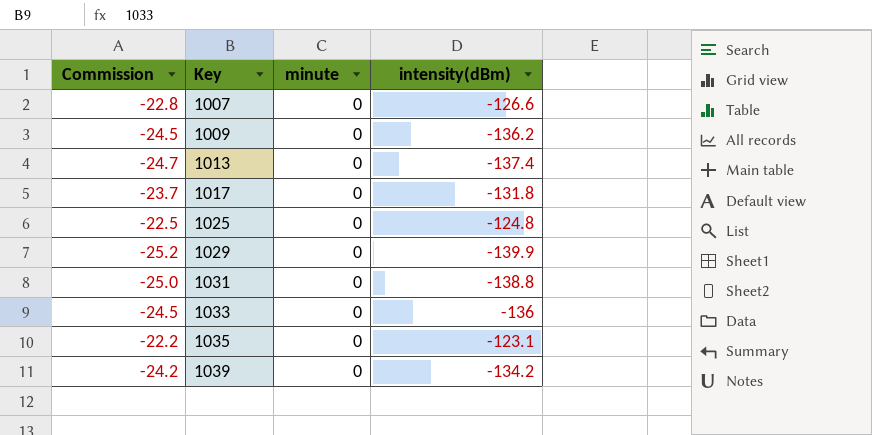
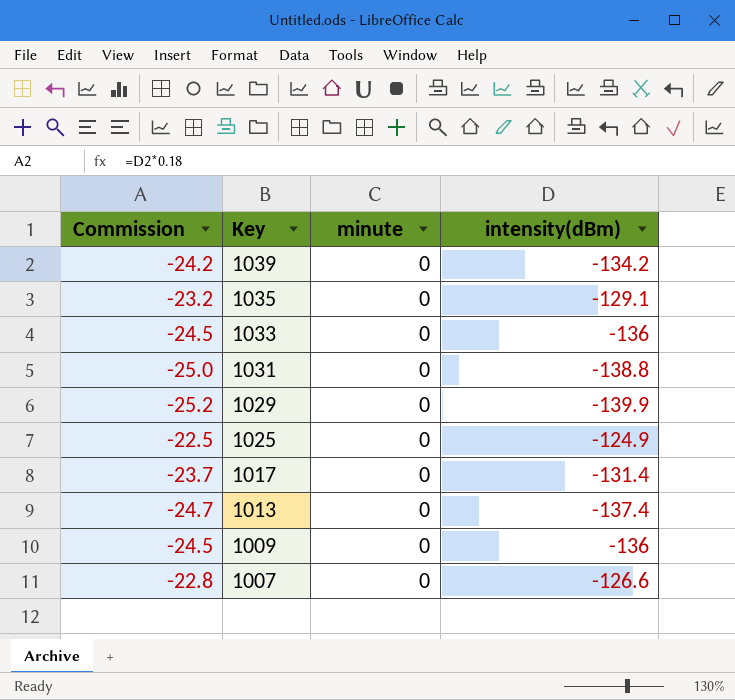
row order: Key ascending -> Key descending
1035 | Commission: -22.2 -> -23.2
1035 | intensity(dBm): -123.1 -> -129.1
1025 | intensity(dBm): -124.8 -> -124.9
1017 | intensity(dBm): -131.8 -> -131.4
1009 | intensity(dBm): -136.2 -> -136

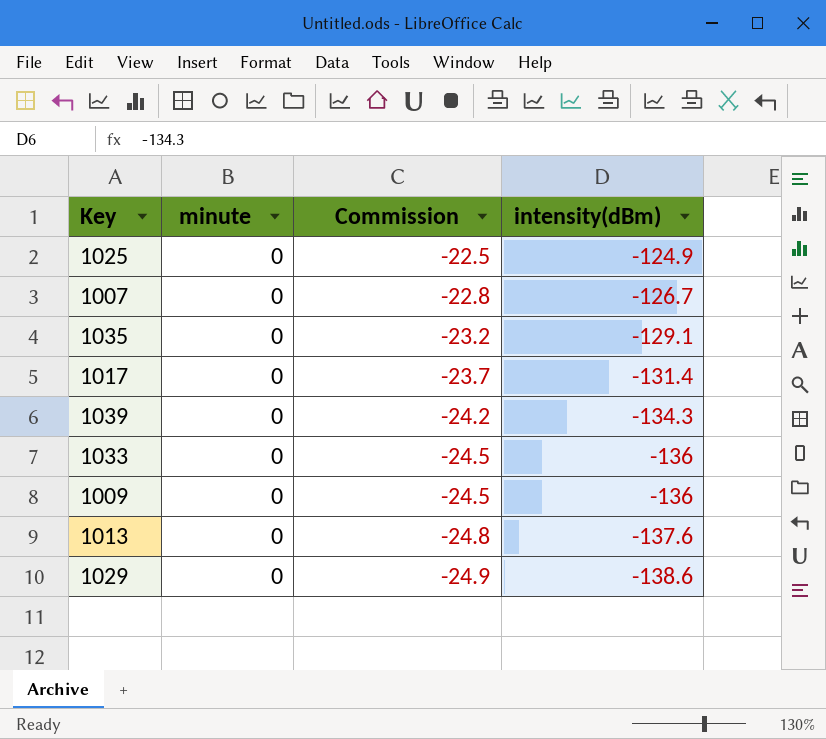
row order: Key descending -> Commission descending
column Commission | position: 1 -> 3
row 1031: -25.0 | 0 | -138.8 -> none
1007 | intensity(dBm): -126.6 -> -126.7
1039 | intensity(dBm): -134.2 -> -134.3
1013 | Commission: -24.7 -> -24.8
1013 | intensity(dBm): -137.4 -> -137.6
1029 | Commission: -25.2 -> -24.9
1029 | intensity(dBm): -139.9 -> -138.6

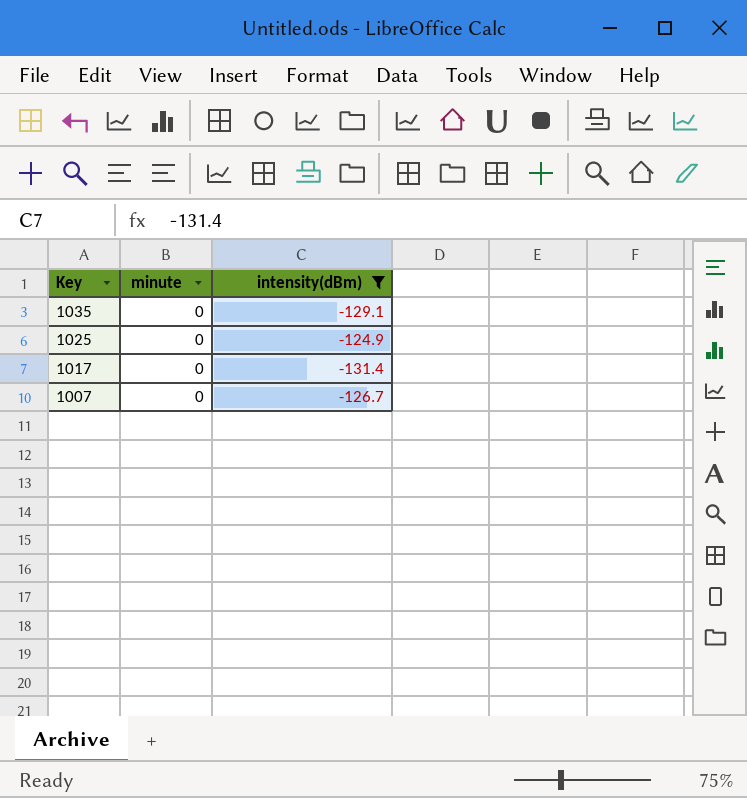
filter: none -> intensity(dBm) >= -131.4
row order: Commission descending -> Key descending
column Commission | formula: [intensity(dBm)] * 0.18 -> none

